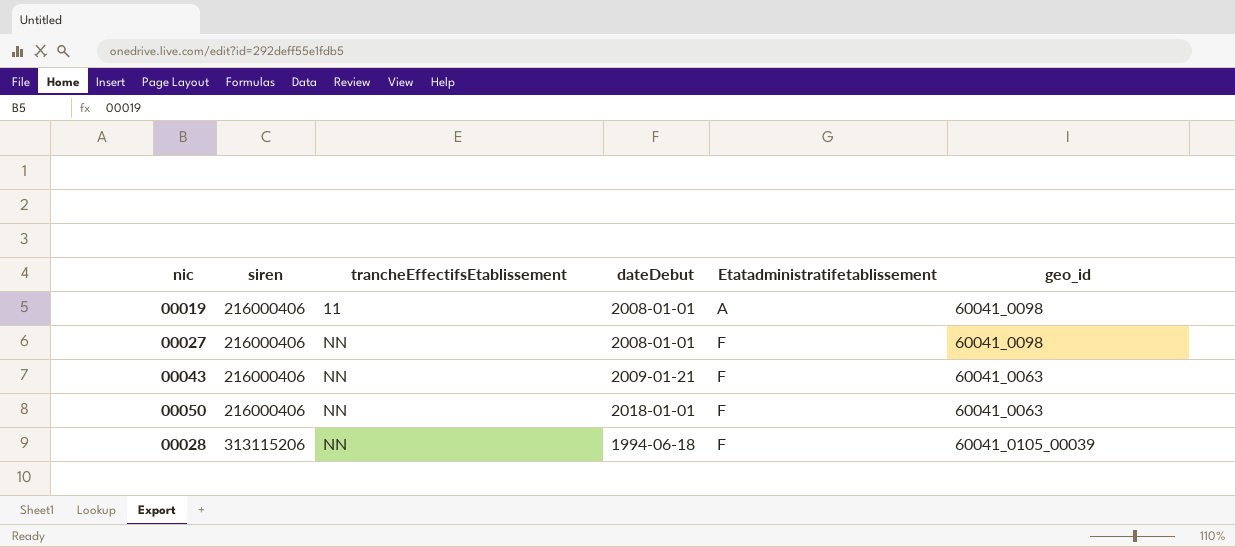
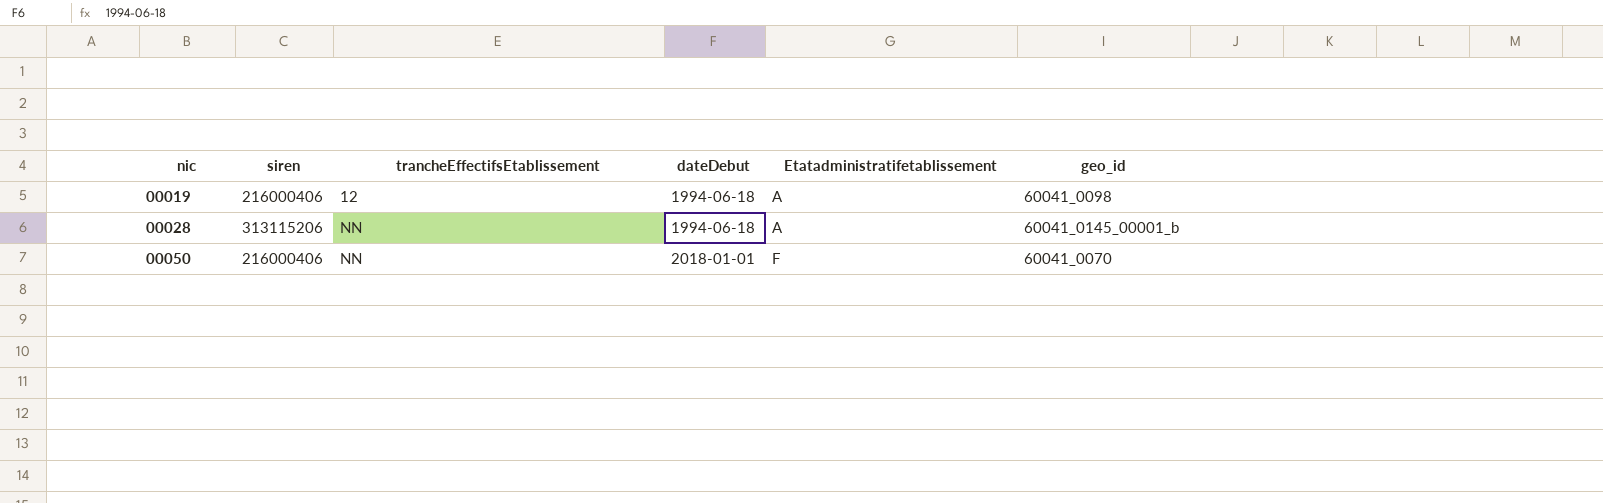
row order: siren ascending -> nic ascending
row 00027: 216000406 | NN | 2008-01-01 | F | 60041_0098 -> none
row 00043: 216000406 | NN | 2009-01-21 | F | 60041_0063 -> none
00019 | trancheEffectifsEtablissement: 11 -> 12
00019 | dateDebut: 2008-01-01 -> 1994-06-18
00028 | Etatadministratifetablissement: F -> A
00028 | geo_id: 60041_0105_00039 -> 60041_0145_00001_b
00050 | geo_id: 60041_0063 -> 60041_0070

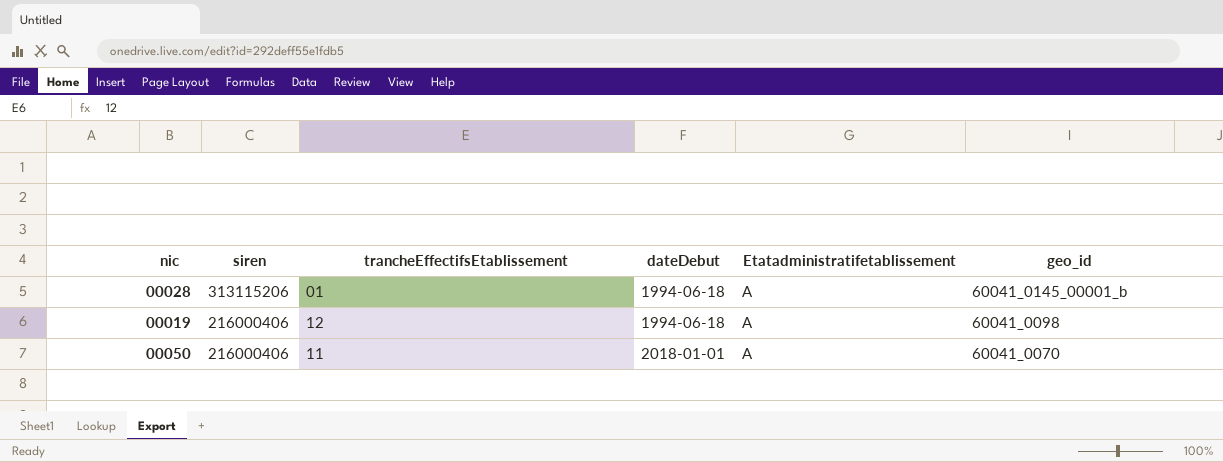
row order: nic ascending -> siren descending
00028 | trancheEffectifsEtablissement: NN -> 01
00050 | trancheEffectifsEtablissement: NN -> 11
00050 | Etatadministratifetablissement: F -> A

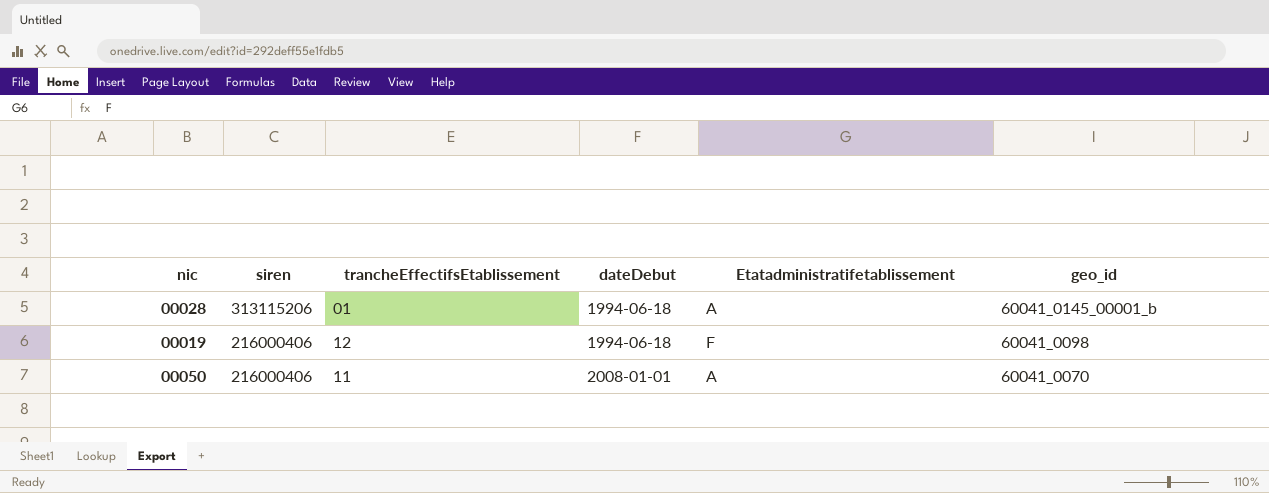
00019 | Etatadministratifetablissement: A -> F
00050 | dateDebut: 2018-01-01 -> 2008-01-01

